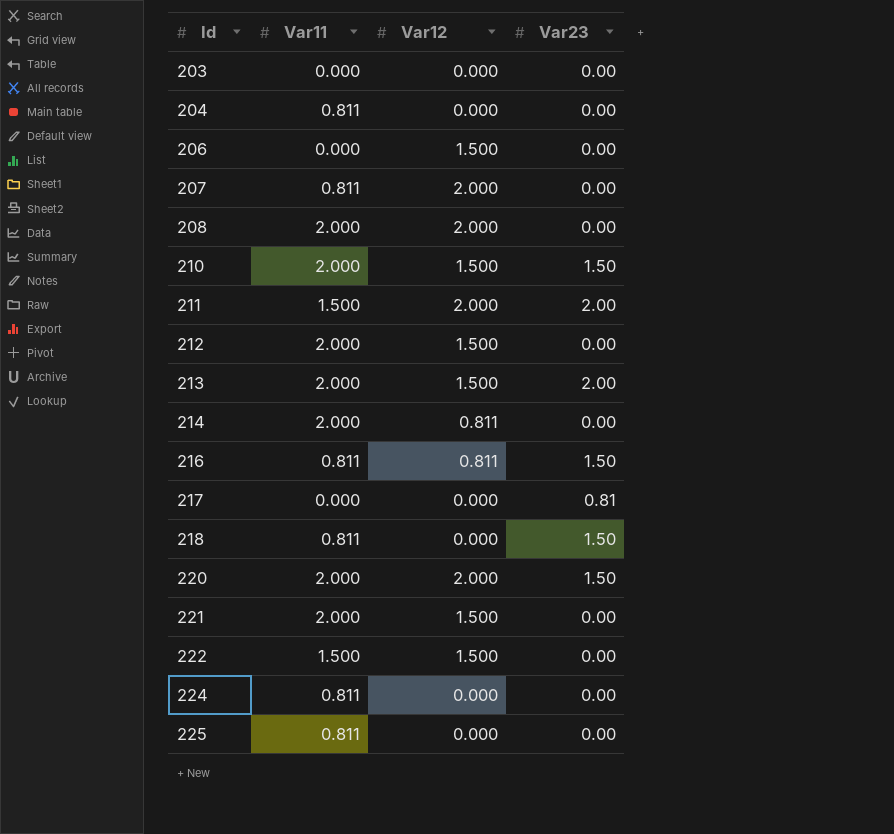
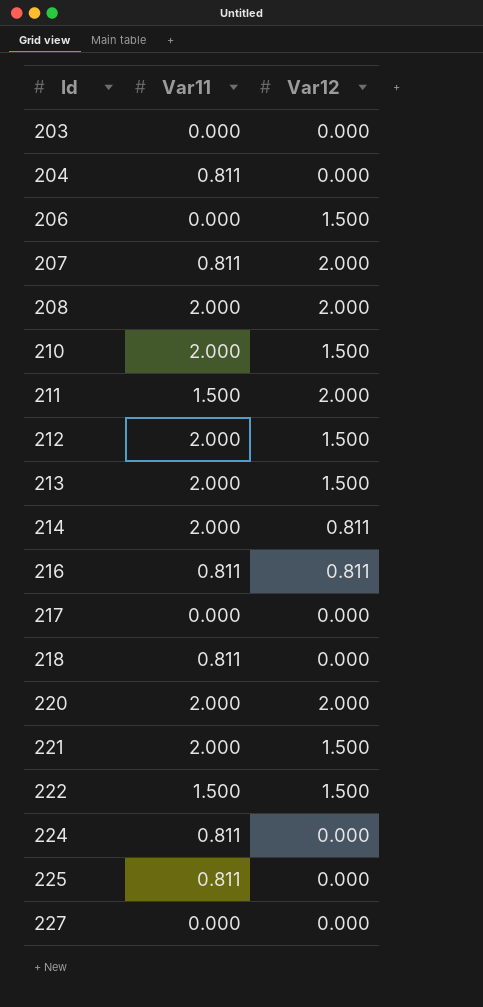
column Var23 | position: 4 -> none
row 227: none -> 0.000 | 0.000

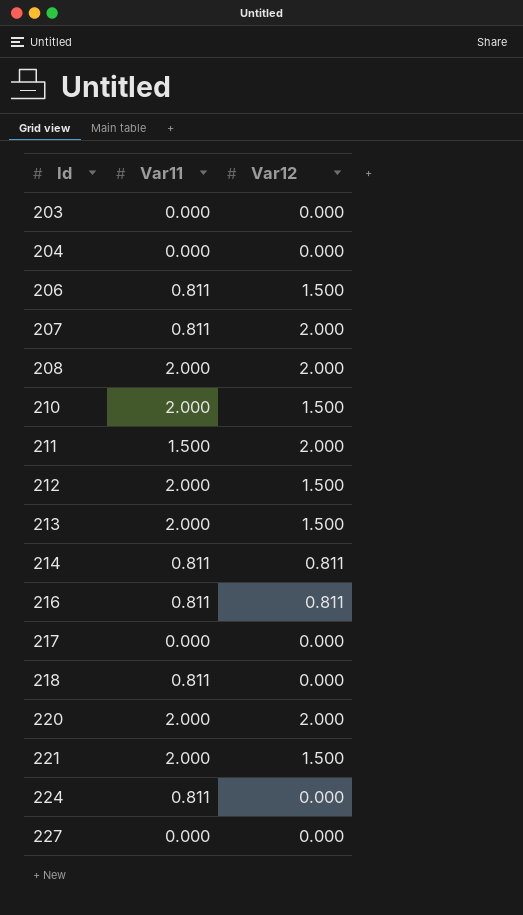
row 222: 1.500 | 1.500 -> none
row 225: 0.811 | 0.000 -> none
204 | Var11: 0.811 -> 0.000
206 | Var11: 0.000 -> 0.811
214 | Var11: 2.000 -> 0.811

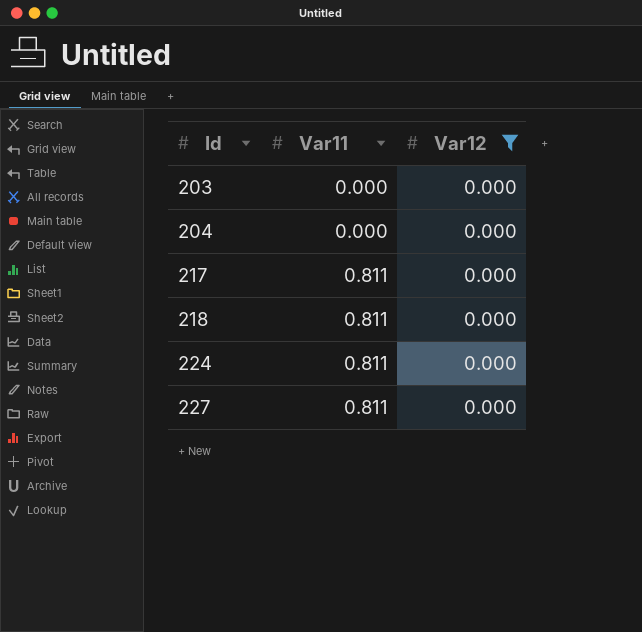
filter: none -> Var12 = 0.000
217 | Var11: 0.000 -> 0.811
227 | Var11: 0.000 -> 0.811

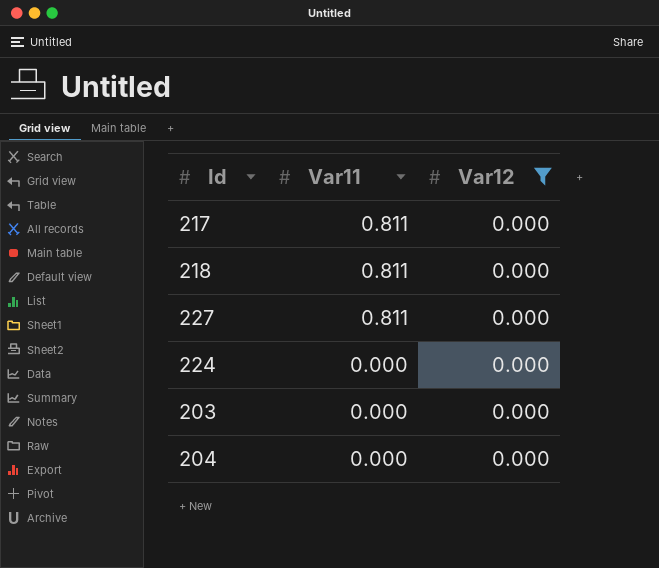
row order: Id ascending -> Var11 descending
224 | Var11: 0.811 -> 0.000

